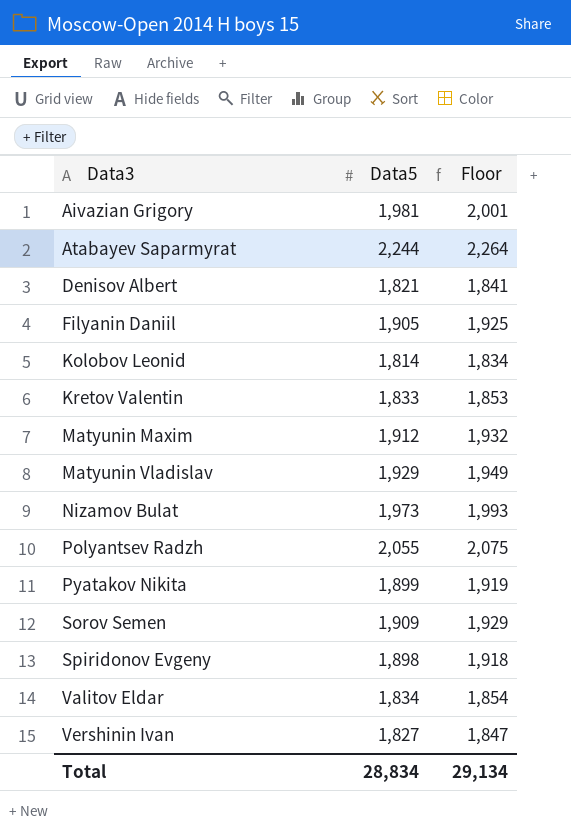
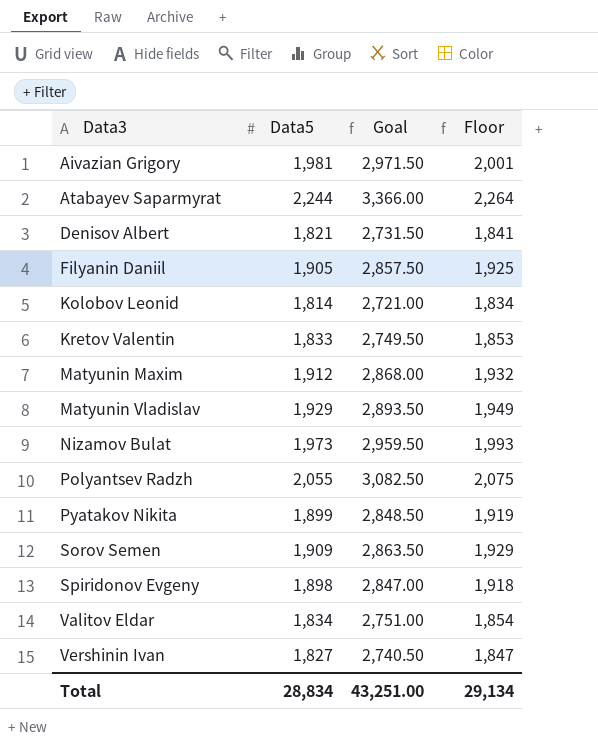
column Goal | formula: none -> [Data5] * 1.5

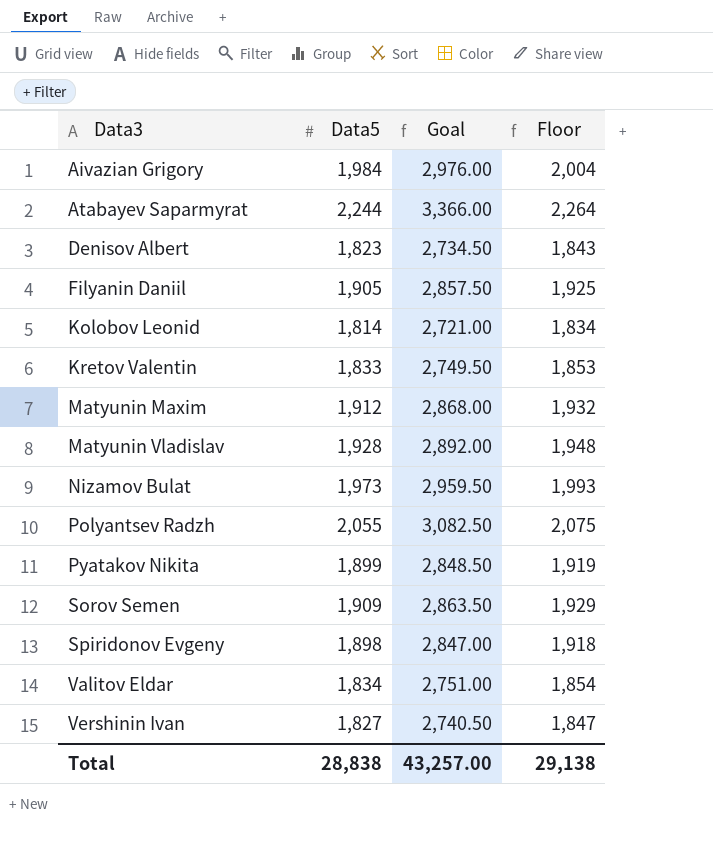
Aivazian Grigory | Data5: 1,981 -> 1,984
Aivazian Grigory | Goal: 2,971.50 -> 2,976.00
Aivazian Grigory | Floor: 2,001 -> 2,004
Denisov Albert | Data5: 1,821 -> 1,823
Denisov Albert | Goal: 2,731.50 -> 2,734.50
Denisov Albert | Floor: 1,841 -> 1,843
Matyunin Vladislav | Data5: 1,929 -> 1,928
Matyunin Vladislav | Goal: 2,893.50 -> 2,892.00
Matyunin Vladislav | Floor: 1,949 -> 1,948
Total | Data5: 28,834 -> 28,838
Total | Goal: 43,251.00 -> 43,257.00
Total | Floor: 29,134 -> 29,138

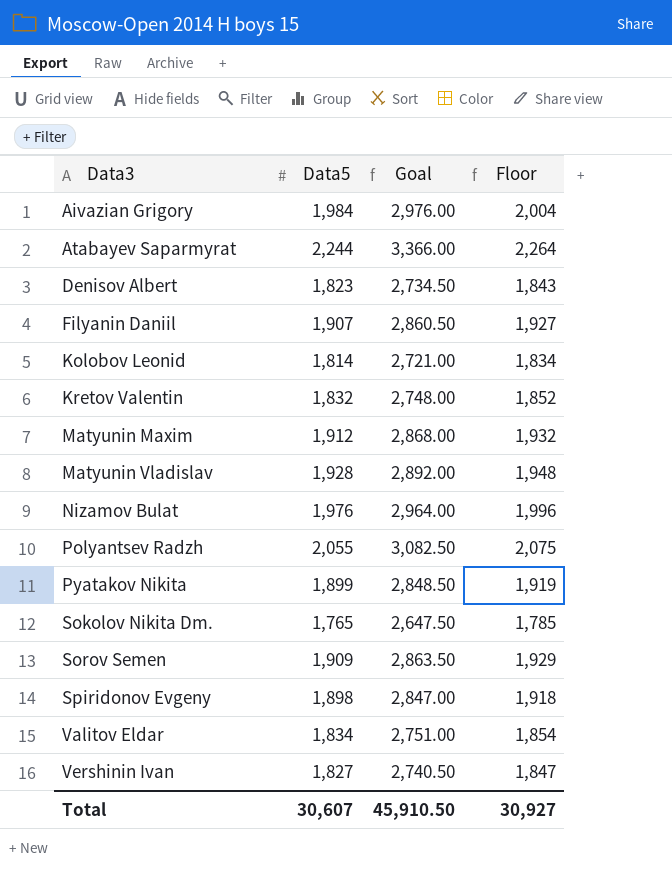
Filyanin Daniil | Data5: 1,905 -> 1,907
Filyanin Daniil | Goal: 2,857.50 -> 2,860.50
Filyanin Daniil | Floor: 1,925 -> 1,927
Kretov Valentin | Data5: 1,833 -> 1,832
Kretov Valentin | Goal: 2,749.50 -> 2,748.00
Kretov Valentin | Floor: 1,853 -> 1,852
Nizamov Bulat | Data5: 1,973 -> 1,976
Nizamov Bulat | Goal: 2,959.50 -> 2,964.00
Nizamov Bulat | Floor: 1,993 -> 1,996
row Sokolov Nikita Dm.: none -> 1,765 | 2,647.50 | 1,785
Total | Data5: 28,838 -> 30,607
Total | Goal: 43,257.00 -> 45,910.50
Total | Floor: 29,138 -> 30,927

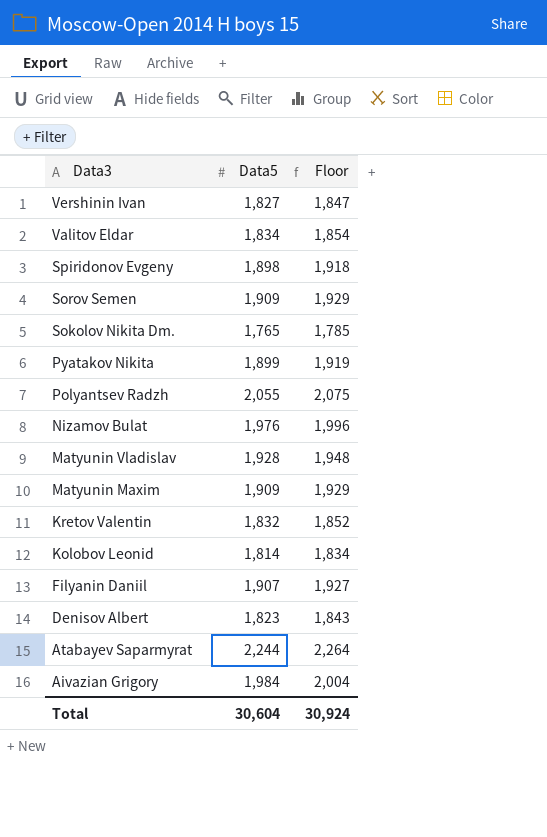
row order: Data3 ascending -> Data3 descending
column Goal | formula: [Data5] * 1.5 -> none
Matyunin Maxim | Data5: 1,912 -> 1,909
Matyunin Maxim | Floor: 1,932 -> 1,929
Total | Data5: 30,607 -> 30,604
Total | Floor: 30,927 -> 30,924

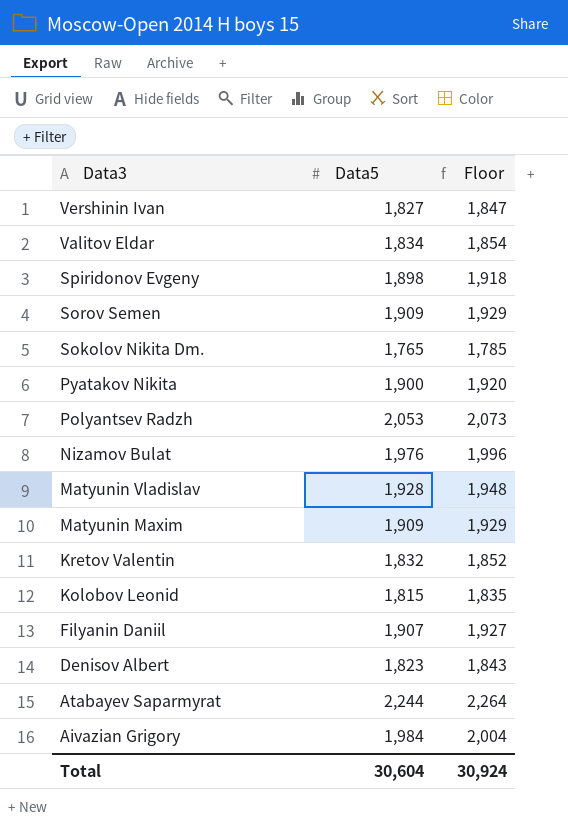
Pyatakov Nikita | Data5: 1,899 -> 1,900
Pyatakov Nikita | Floor: 1,919 -> 1,920
Polyantsev Radzh | Data5: 2,055 -> 2,053
Polyantsev Radzh | Floor: 2,075 -> 2,073
Kolobov Leonid | Data5: 1,814 -> 1,815
Kolobov Leonid | Floor: 1,834 -> 1,835

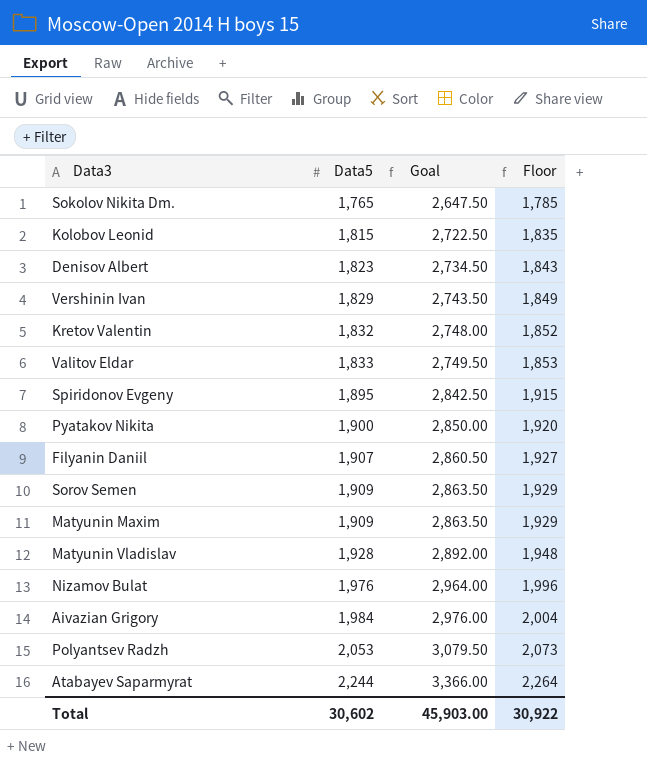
row order: Data3 descending -> Data5 ascending
column Goal | formula: none -> [Data5] * 1.5
Vershinin Ivan | Data5: 1,827 -> 1,829
Vershinin Ivan | Floor: 1,847 -> 1,849
Valitov Eldar | Data5: 1,834 -> 1,833
Valitov Eldar | Floor: 1,854 -> 1,853
Spiridonov Evgeny | Data5: 1,898 -> 1,895
Spiridonov Evgeny | Floor: 1,918 -> 1,915
Total | Data5: 30,604 -> 30,602
Total | Floor: 30,924 -> 30,922

